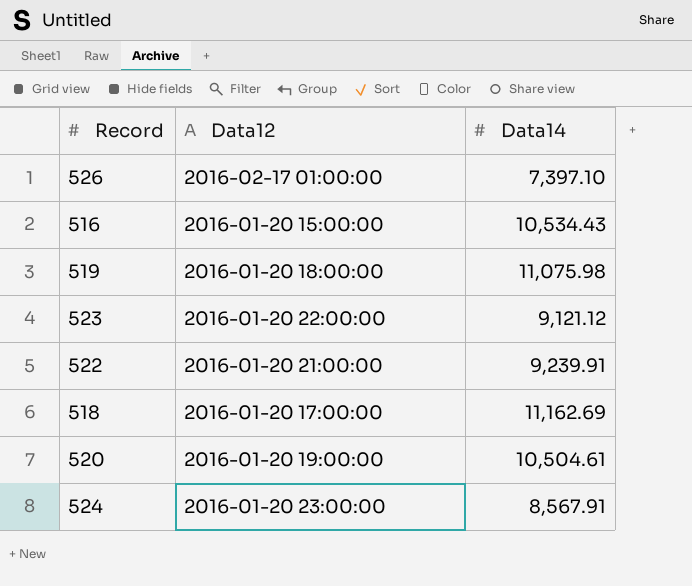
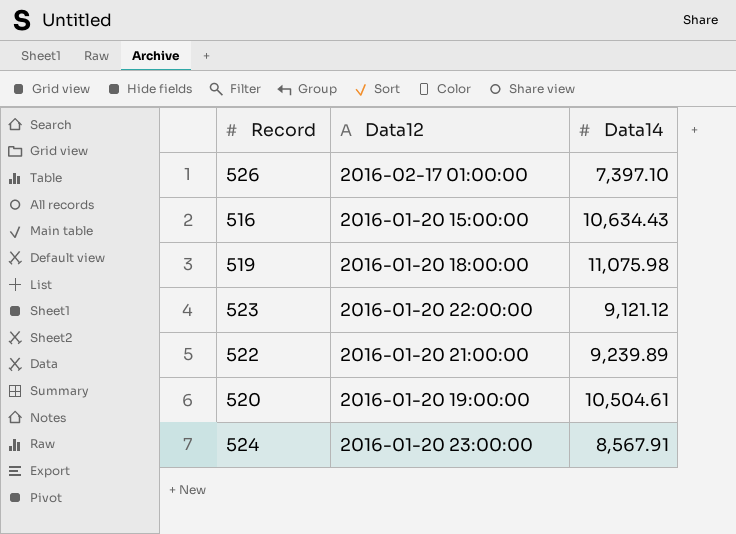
row 518: 2016-01-20 17:00:00 | 11,162.69 -> none
516 | Data14: 10,534.43 -> 10,634.43
522 | Data14: 9,239.91 -> 9,239.89

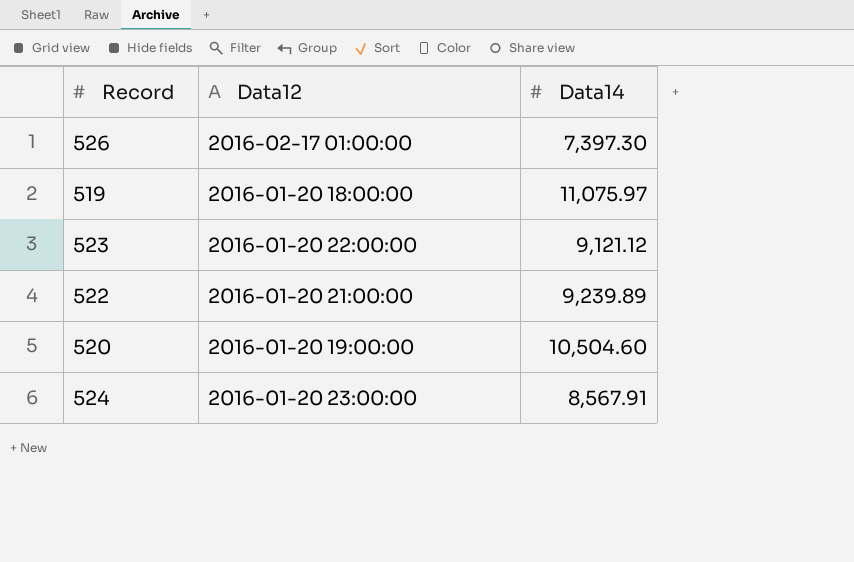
row 516: 2016-01-20 15:00:00 | 10,634.43 -> none
526 | Data14: 7,397.10 -> 7,397.30
519 | Data14: 11,075.98 -> 11,075.97
520 | Data14: 10,504.61 -> 10,504.60

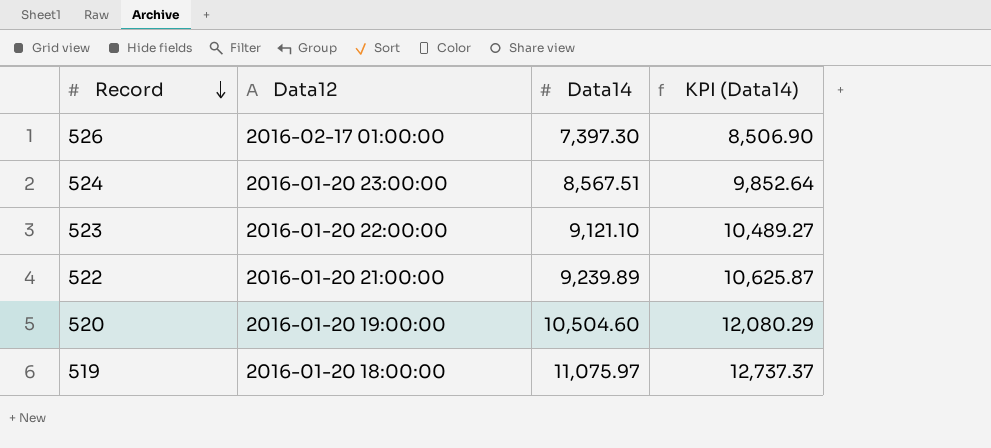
row order: none -> Record descending
column KPI (Data14) | formula: none -> [Data14] * 1.15
524 | Data14: 8,567.91 -> 8,567.51
523 | Data14: 9,121.12 -> 9,121.10

